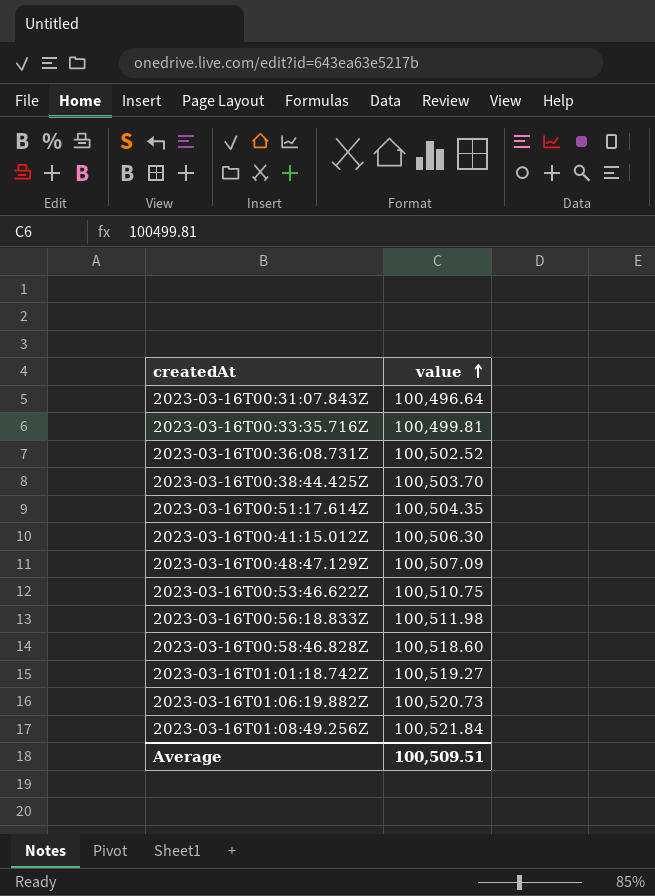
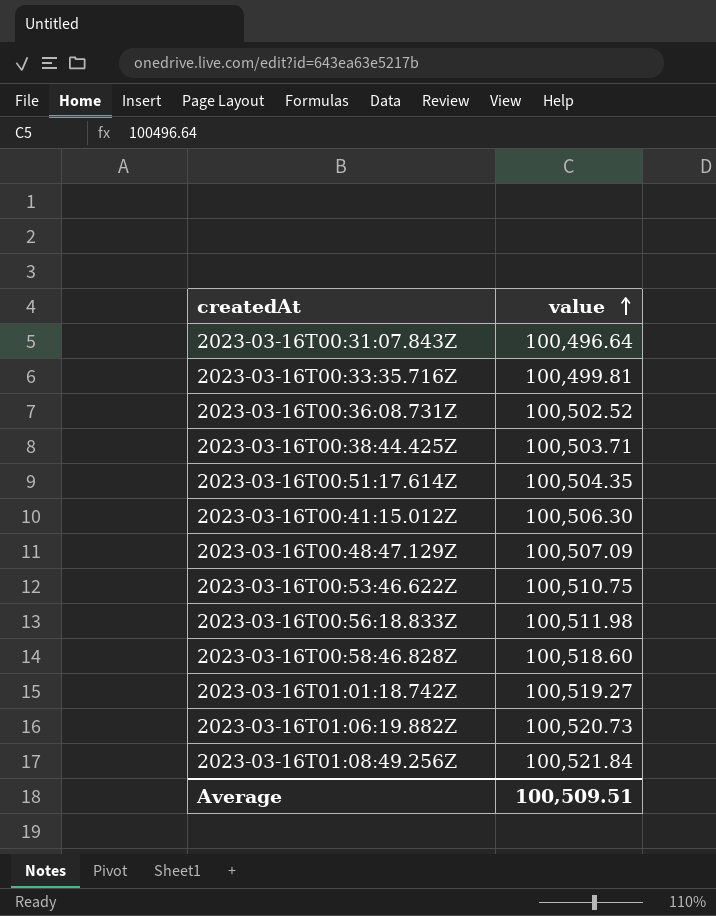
2023-03-16T00:38:44.425Z | value: 100,503.70 -> 100,503.71

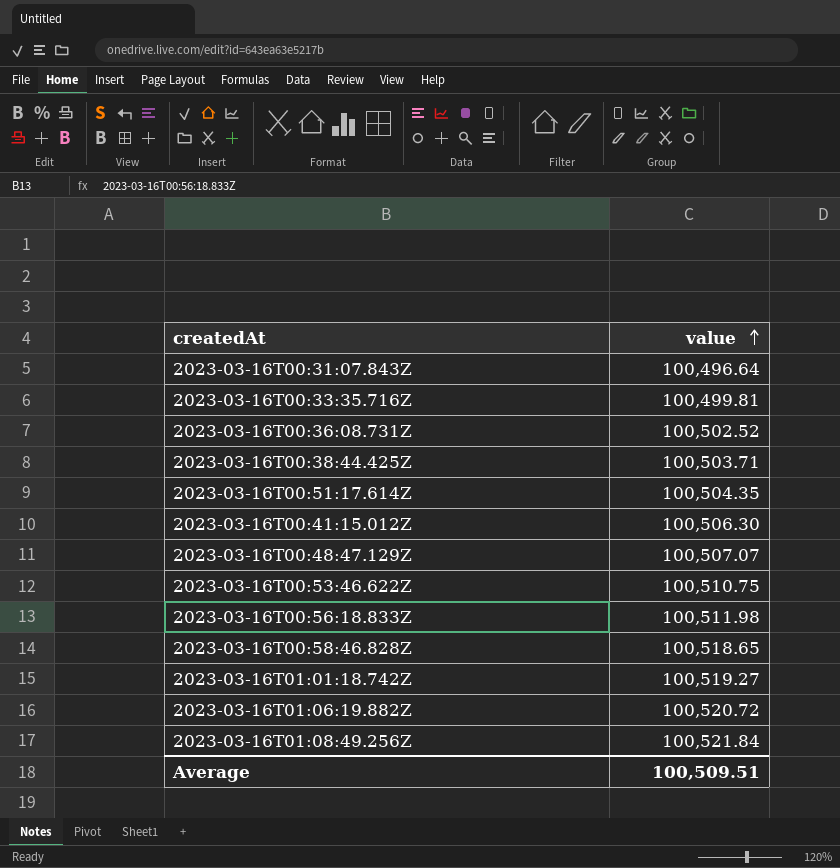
2023-03-16T00:48:47.129Z | value: 100,507.09 -> 100,507.07
2023-03-16T00:58:46.828Z | value: 100,518.60 -> 100,518.65
2023-03-16T01:06:19.882Z | value: 100,520.73 -> 100,520.72

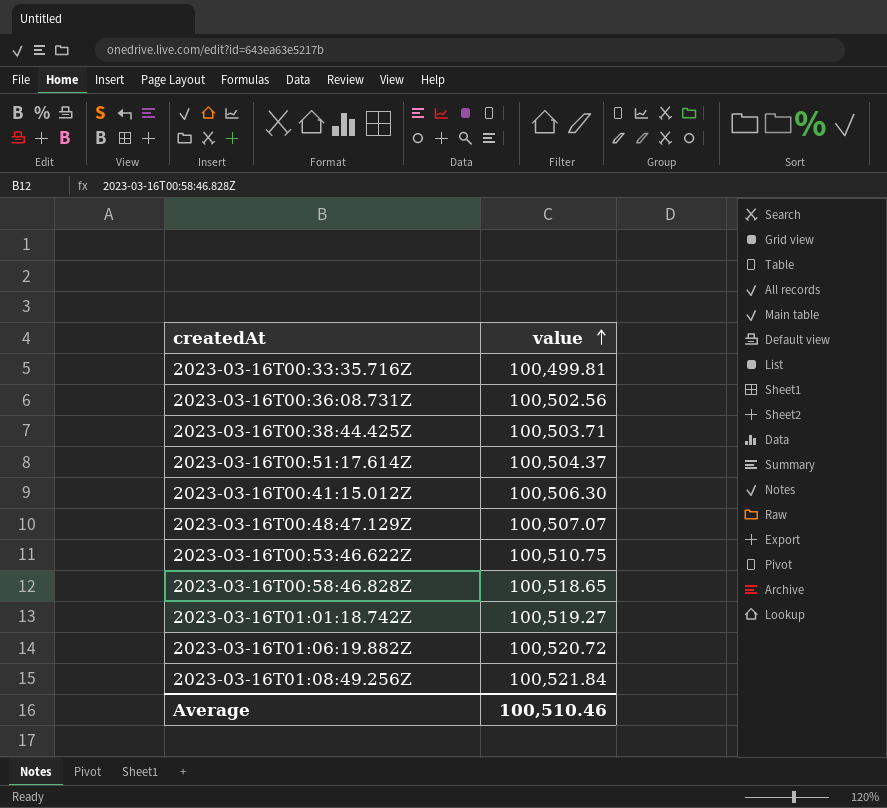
row 2023-03-16T00:31:07.843Z: 100,496.64 -> none
row 2023-03-16T00:56:18.833Z: 100,511.98 -> none
2023-03-16T00:36:08.731Z | value: 100,502.52 -> 100,502.56
2023-03-16T00:51:17.614Z | value: 100,504.35 -> 100,504.37
Average | value: 100,509.51 -> 100,510.46

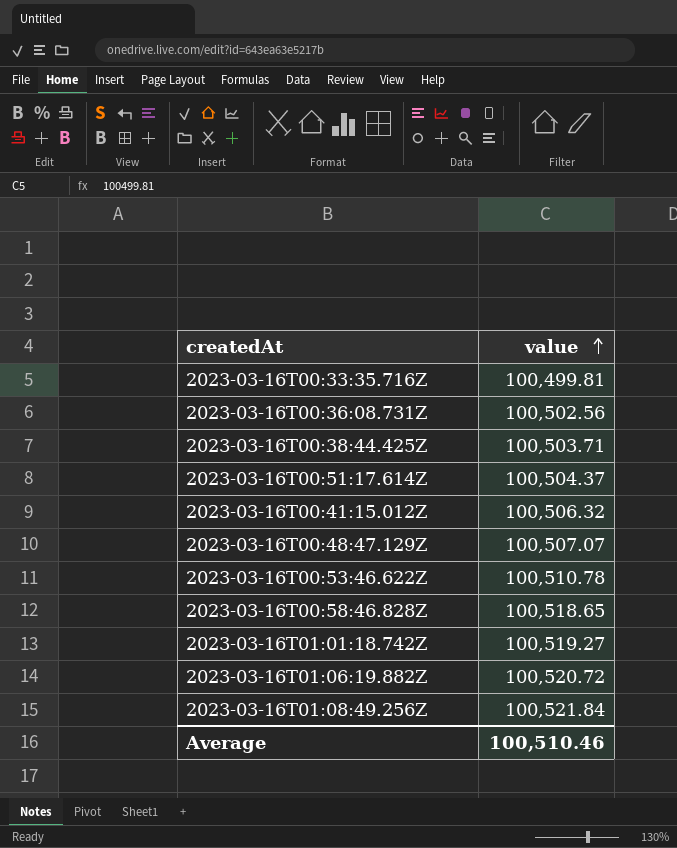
2023-03-16T00:41:15.012Z | value: 100,506.30 -> 100,506.32
2023-03-16T00:53:46.622Z | value: 100,510.75 -> 100,510.78

